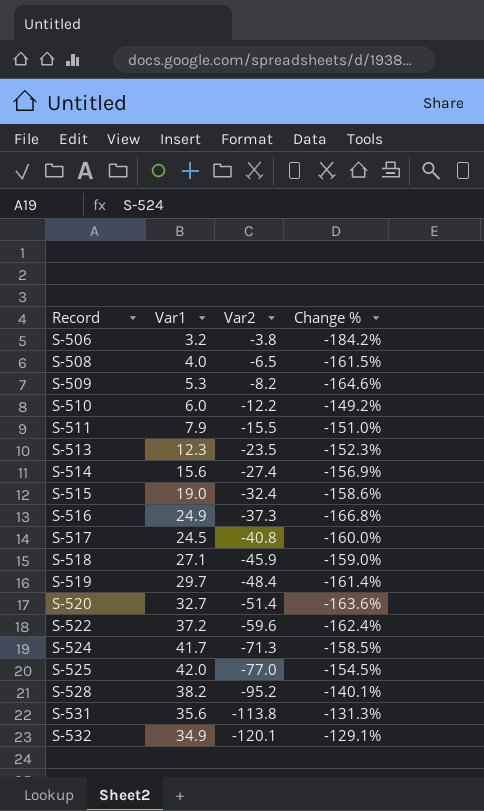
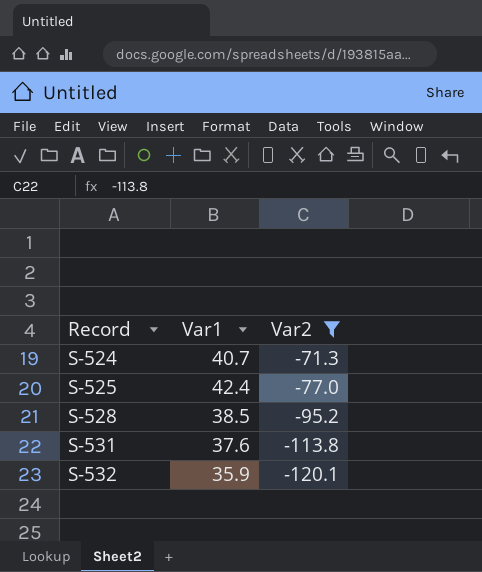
filter: none -> Var2 <= -71.3
column Change % | formula: ([Var1] - [Var2]) / [Var2] -> none
S-524 | Var1: 41.7 -> 40.7
S-525 | Var1: 42.0 -> 42.4
S-528 | Var1: 38.2 -> 38.5
S-531 | Var1: 35.6 -> 37.6
S-532 | Var1: 34.9 -> 35.9

